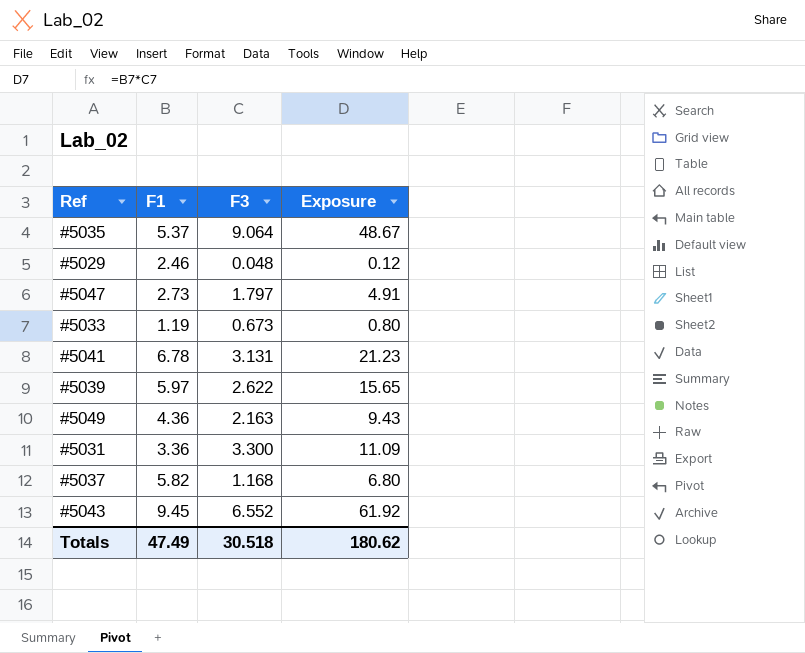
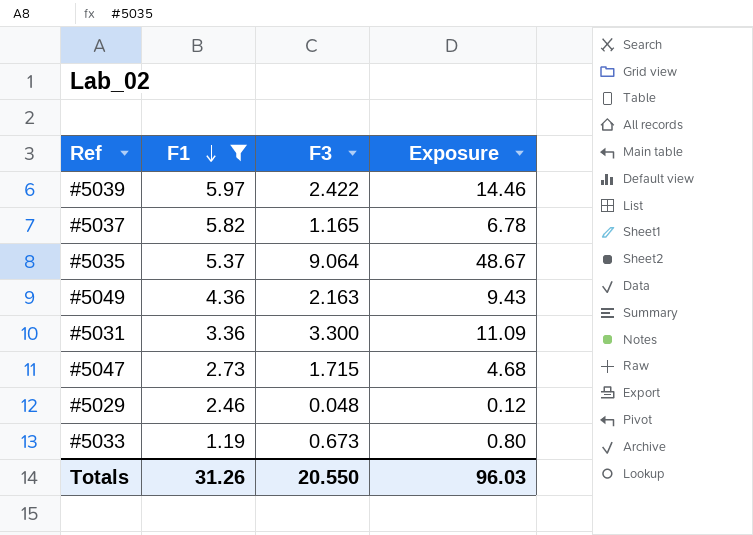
filter: none -> F1 <= 5.97
row order: none -> F1 descending
#5039 | F3: 2.622 -> 2.422
#5039 | Exposure: 15.65 -> 14.46
#5037 | F3: 1.168 -> 1.165
#5037 | Exposure: 6.80 -> 6.78
#5047 | F3: 1.797 -> 1.715
#5047 | Exposure: 4.91 -> 4.68
Totals | F1: 47.49 -> 31.26
Totals | F3: 30.518 -> 20.550
Totals | Exposure: 180.62 -> 96.03

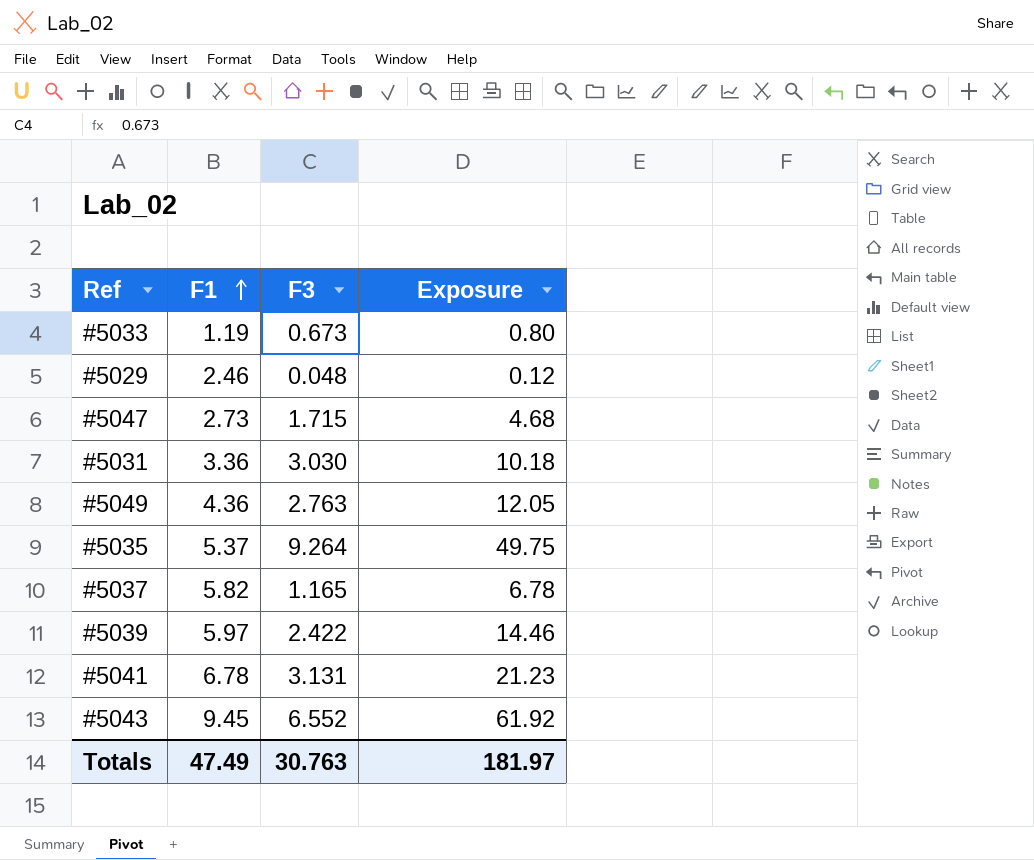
filter: F1 <= 5.97 -> none
row order: F1 descending -> F1 ascending
#5031 | F3: 3.300 -> 3.030
#5031 | Exposure: 11.09 -> 10.18
#5049 | F3: 2.163 -> 2.763
#5049 | Exposure: 9.43 -> 12.05
#5035 | F3: 9.064 -> 9.264
#5035 | Exposure: 48.67 -> 49.75
Totals | F1: 31.26 -> 47.49
Totals | F3: 20.550 -> 30.763
Totals | Exposure: 96.03 -> 181.97

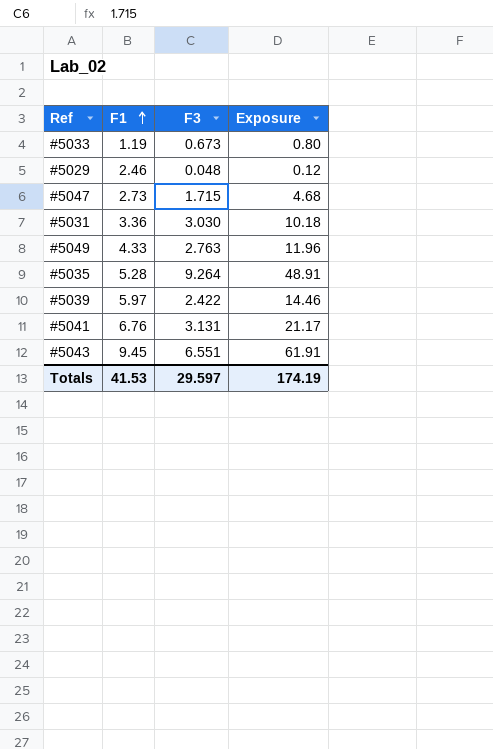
row #5037: 5.82 | 1.165 | 6.78 -> none
#5049 | F1: 4.36 -> 4.33
#5049 | Exposure: 12.05 -> 11.96
#5035 | F1: 5.37 -> 5.28
#5035 | Exposure: 49.75 -> 48.91
#5041 | F1: 6.78 -> 6.76
#5041 | Exposure: 21.23 -> 21.17
#5043 | F3: 6.552 -> 6.551
#5043 | Exposure: 61.92 -> 61.91
Totals | F1: 47.49 -> 41.53
Totals | F3: 30.763 -> 29.597
Totals | Exposure: 181.97 -> 174.19

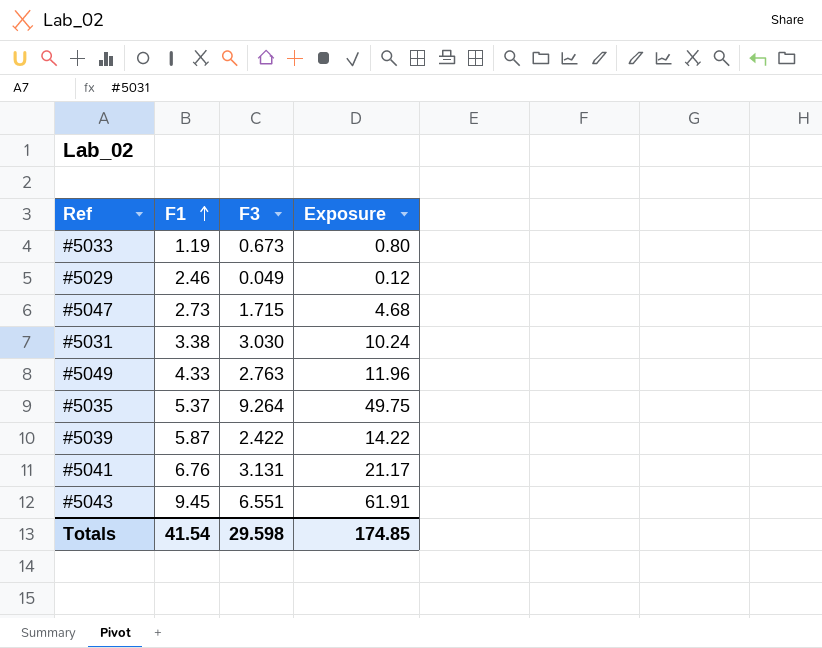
#5029 | F3: 0.048 -> 0.049
#5031 | F1: 3.36 -> 3.38
#5031 | Exposure: 10.18 -> 10.24
#5035 | F1: 5.28 -> 5.37
#5035 | Exposure: 48.91 -> 49.75
#5039 | F1: 5.97 -> 5.87
#5039 | Exposure: 14.46 -> 14.22
Totals | F1: 41.53 -> 41.54
Totals | F3: 29.597 -> 29.598
Totals | Exposure: 174.19 -> 174.85

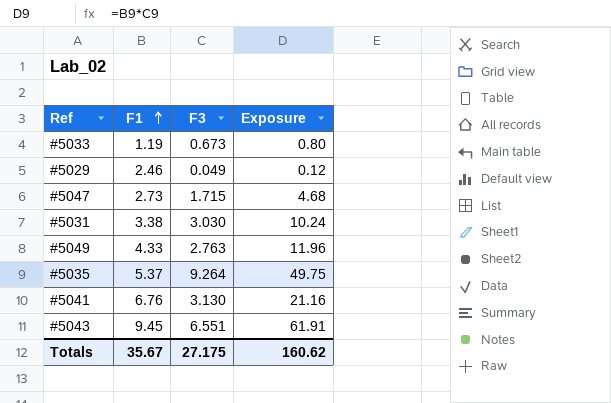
row #5039: 5.87 | 2.422 | 14.22 -> none
#5041 | F3: 3.131 -> 3.130
#5041 | Exposure: 21.17 -> 21.16
Totals | F1: 41.54 -> 35.67
Totals | F3: 29.598 -> 27.175
Totals | Exposure: 174.85 -> 160.62

